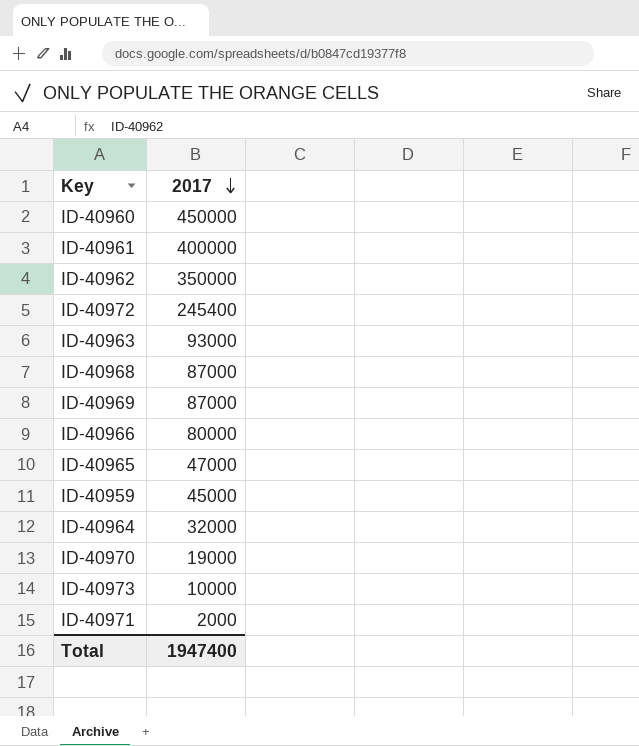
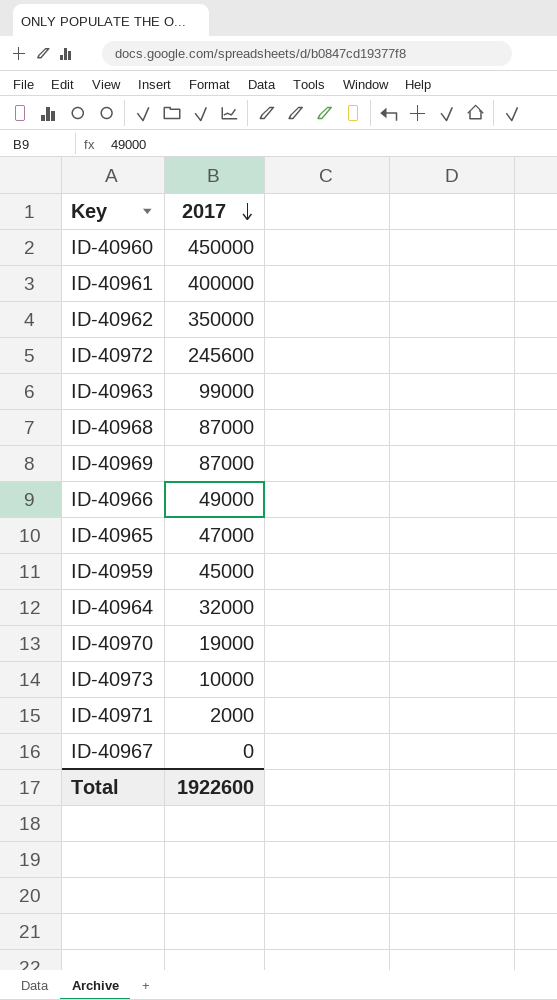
ID-40972 | 2017: 245400 -> 245600
ID-40963 | 2017: 93000 -> 99000
ID-40966 | 2017: 80000 -> 49000
row ID-40967: none -> 0
Total | 2017: 1947400 -> 1922600

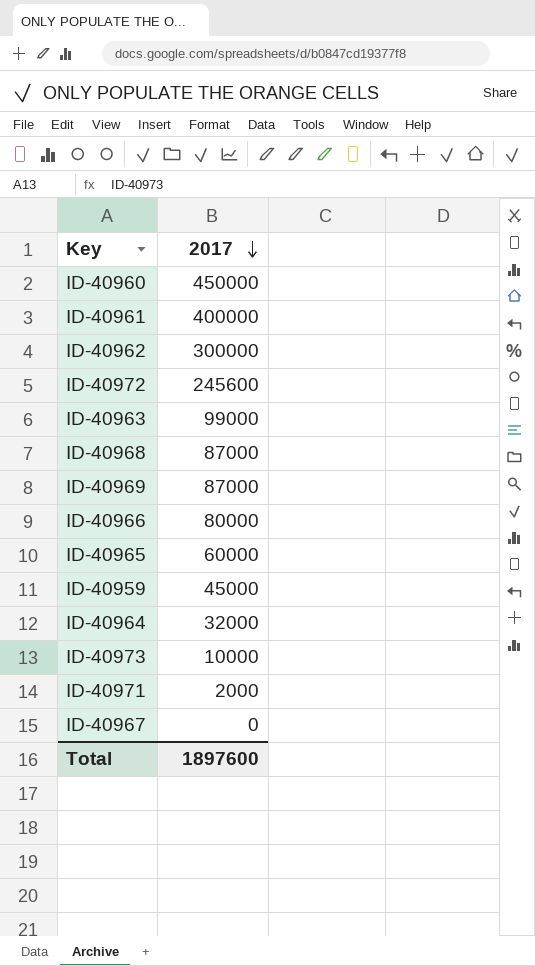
row ID-40970: 19000 -> none
ID-40962 | 2017: 350000 -> 300000
ID-40966 | 2017: 49000 -> 80000
ID-40965 | 2017: 47000 -> 60000
Total | 2017: 1922600 -> 1897600

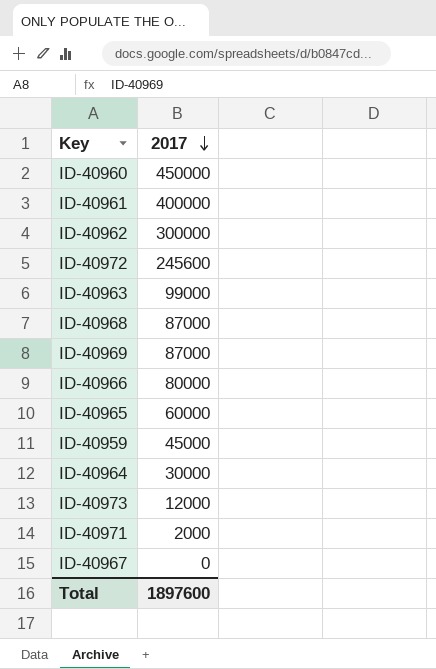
ID-40964 | 2017: 32000 -> 30000
ID-40973 | 2017: 10000 -> 12000

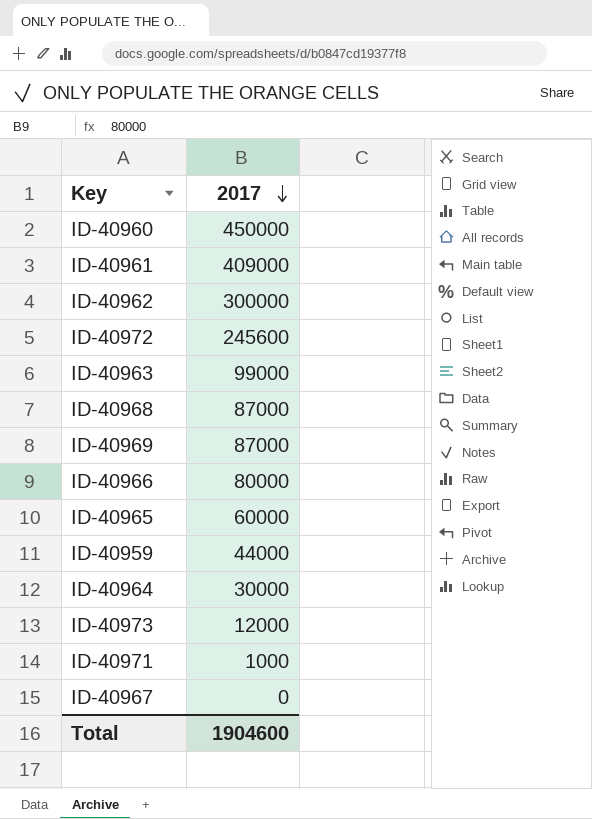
ID-40961 | 2017: 400000 -> 409000
ID-40959 | 2017: 45000 -> 44000
ID-40971 | 2017: 2000 -> 1000
Total | 2017: 1897600 -> 1904600

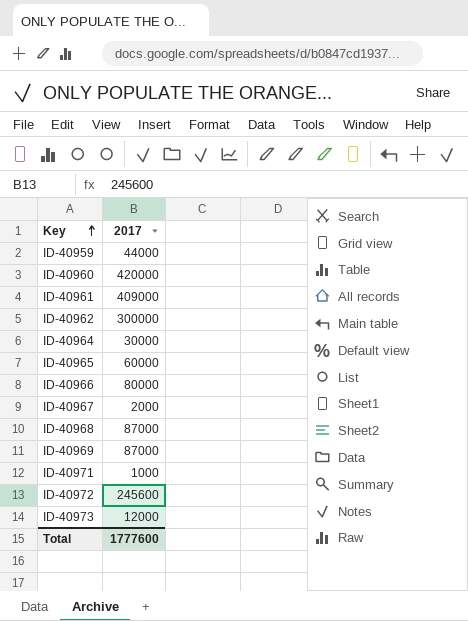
row order: 2017 descending -> Key ascending
row ID-40963: 99000 -> none
ID-40960 | 2017: 450000 -> 420000
ID-40967 | 2017: 0 -> 2000
Total | 2017: 1904600 -> 1777600

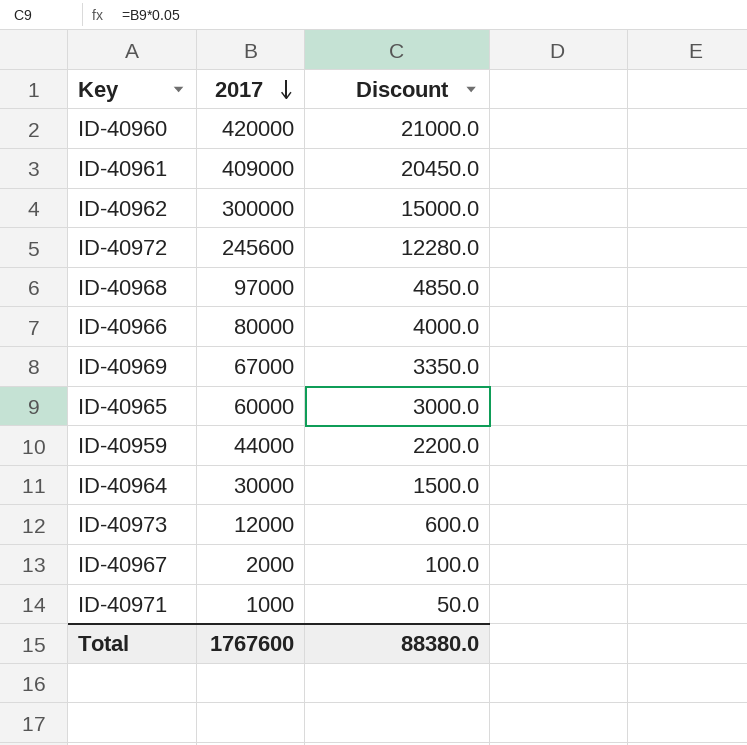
row order: Key ascending -> 2017 descending
column Discount | formula: none -> [2017] * 0.05
ID-40968 | 2017: 87000 -> 97000
ID-40969 | 2017: 87000 -> 67000
Total | 2017: 1777600 -> 1767600

